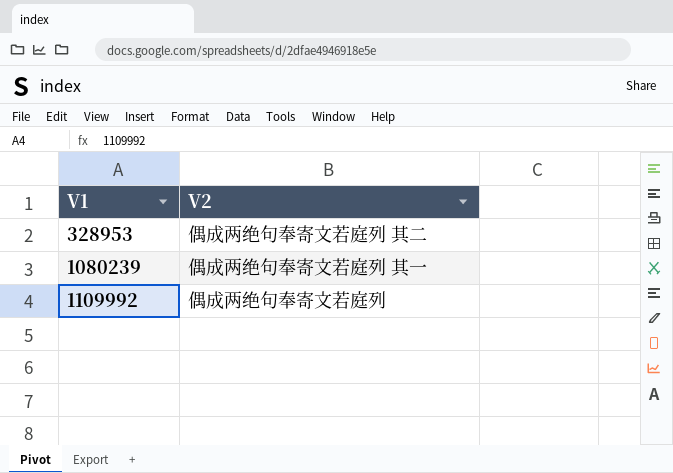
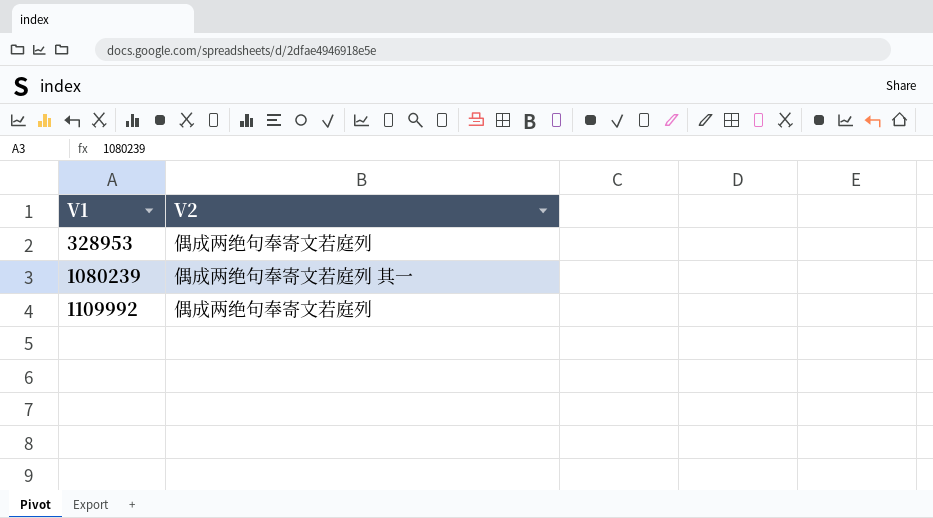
328953 | V2: 偶成两绝句奉寄文若庭列 其二 -> 偶成两绝句奉寄文若庭列

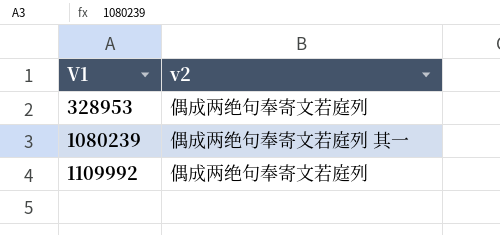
column name: V2 -> v2

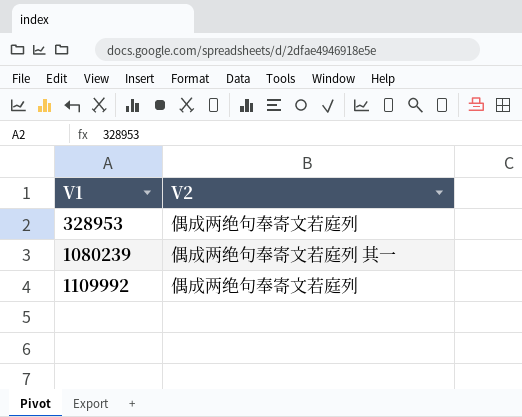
column name: v2 -> V2

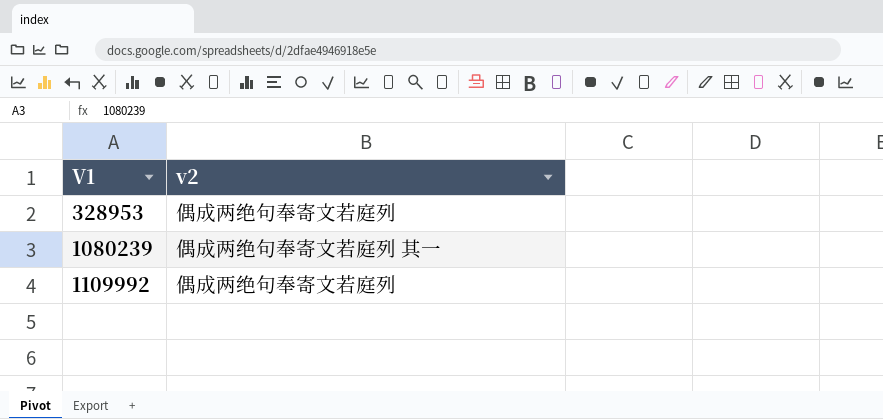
column name: V2 -> v2

